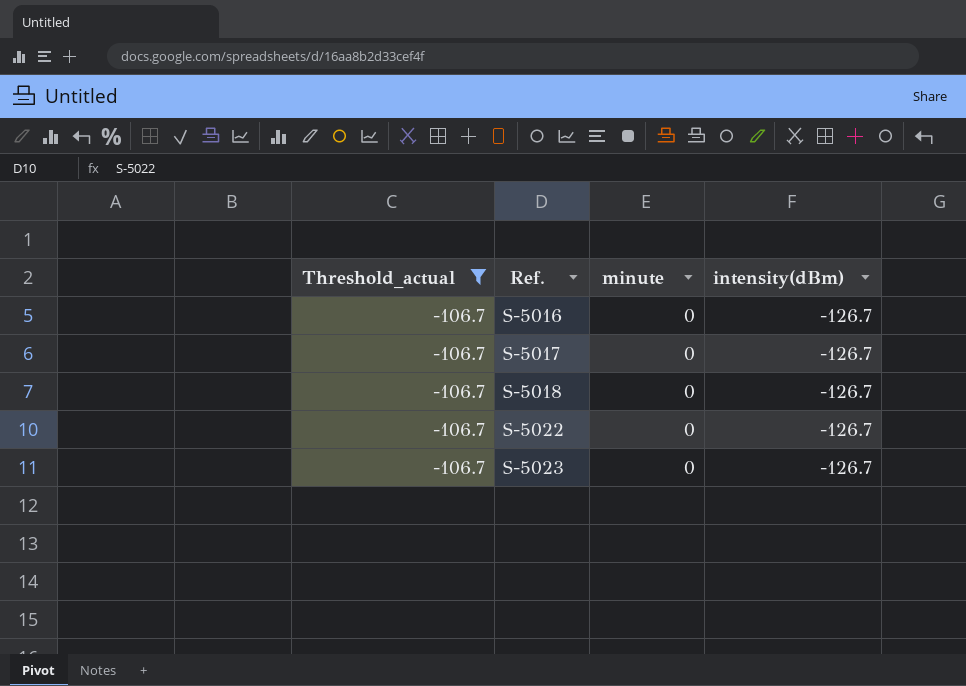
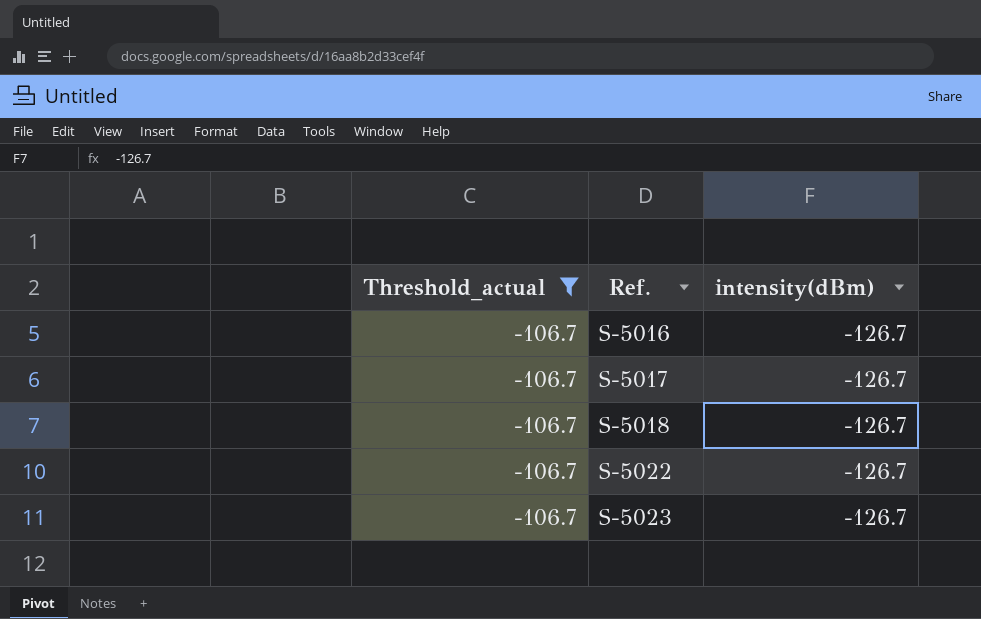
column minute | position: 3 -> none

